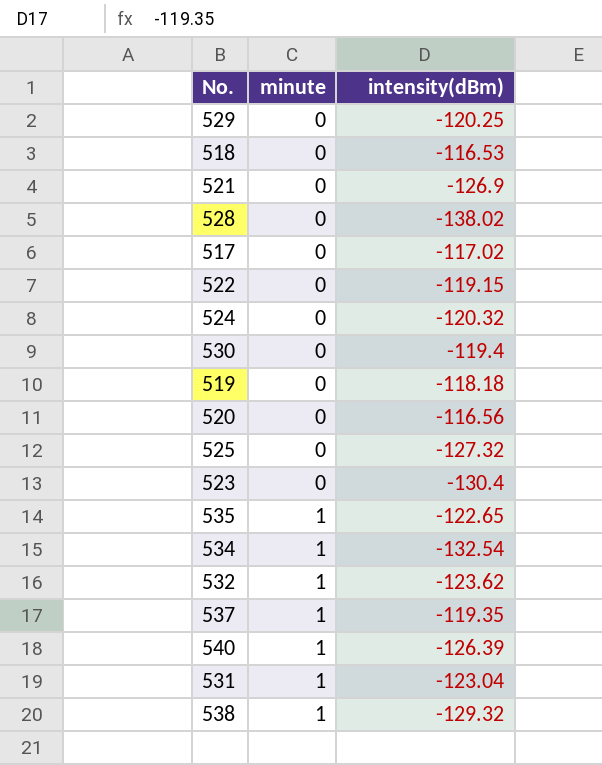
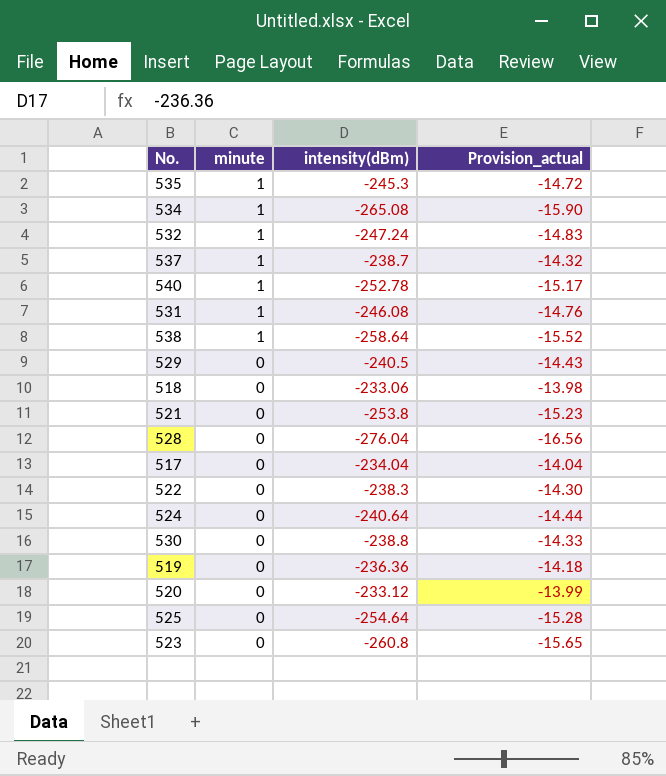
row order: minute ascending -> minute descending
column Provision_actual | formula: none -> [intensity(dBm)] * 0.06
535 | intensity(dBm): -122.65 -> -245.3
534 | intensity(dBm): -132.54 -> -265.08
532 | intensity(dBm): -123.62 -> -247.24
537 | intensity(dBm): -119.35 -> -238.7
540 | intensity(dBm): -126.39 -> -252.78
531 | intensity(dBm): -123.04 -> -246.08
538 | intensity(dBm): -129.32 -> -258.64
529 | intensity(dBm): -120.25 -> -240.5
518 | intensity(dBm): -116.53 -> -233.06
521 | intensity(dBm): -126.9 -> -253.8
528 | intensity(dBm): -138.02 -> -276.04
517 | intensity(dBm): -117.02 -> -234.04
522 | intensity(dBm): -119.15 -> -238.3
524 | intensity(dBm): -120.32 -> -240.64
530 | intensity(dBm): -119.4 -> -238.8
519 | intensity(dBm): -118.18 -> -236.36
520 | intensity(dBm): -116.56 -> -233.12
525 | intensity(dBm): -127.32 -> -254.64
523 | intensity(dBm): -130.4 -> -260.8

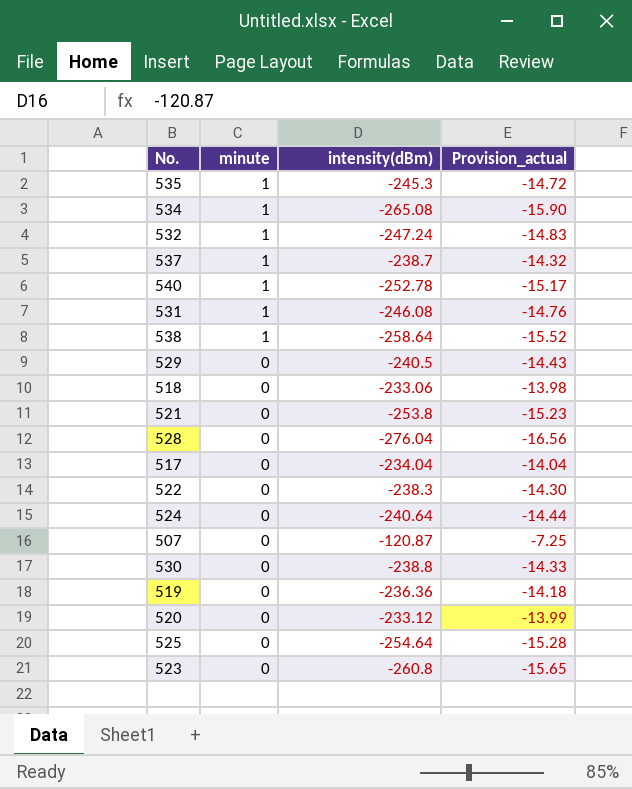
row 507: none -> 0 | -120.87 | -7.25

